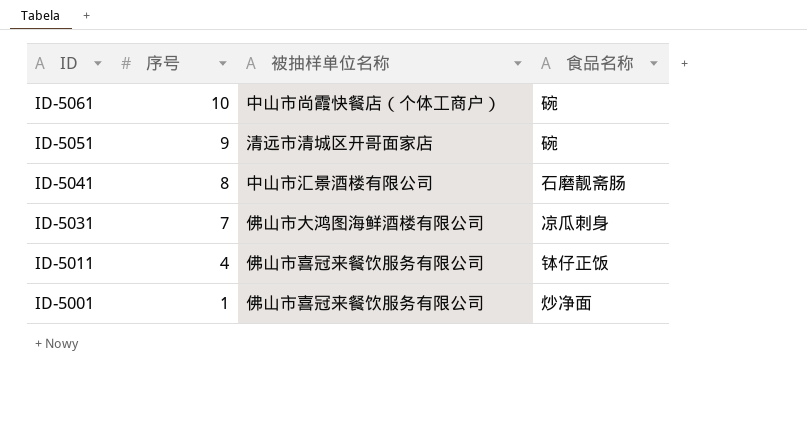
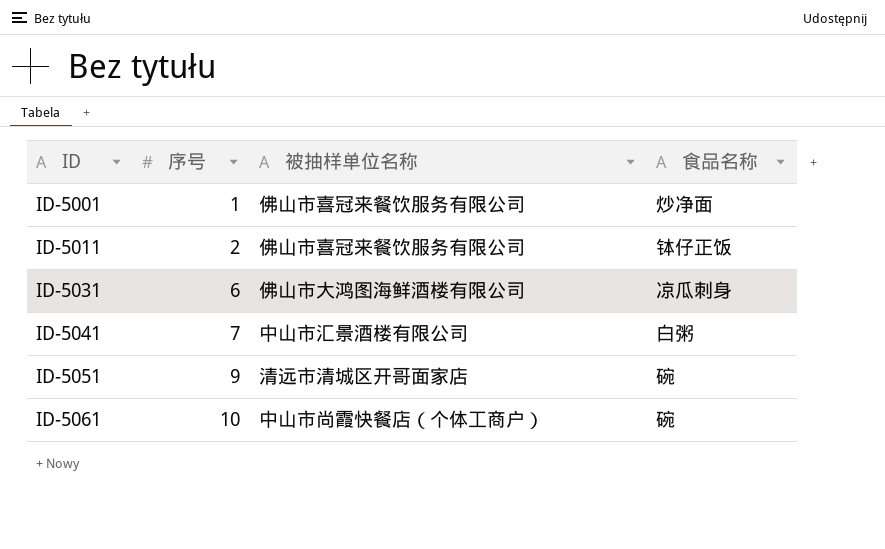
row order: ID descending -> ID ascending
ID-5011 | 序号: 4 -> 2
ID-5031 | 序号: 7 -> 6
ID-5041 | 序号: 8 -> 7
ID-5041 | 食品名称: 石磨靓斋肠 -> 白粥

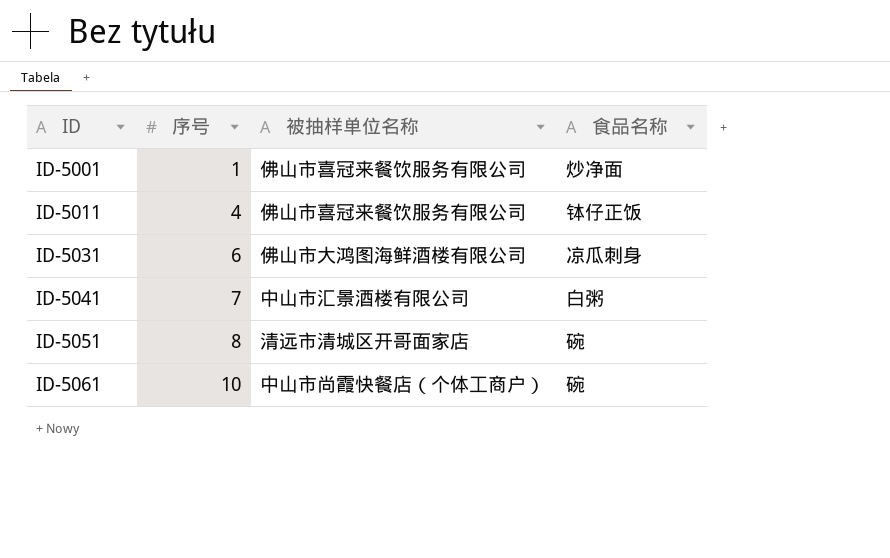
ID-5011 | 序号: 2 -> 4
ID-5051 | 序号: 9 -> 8

